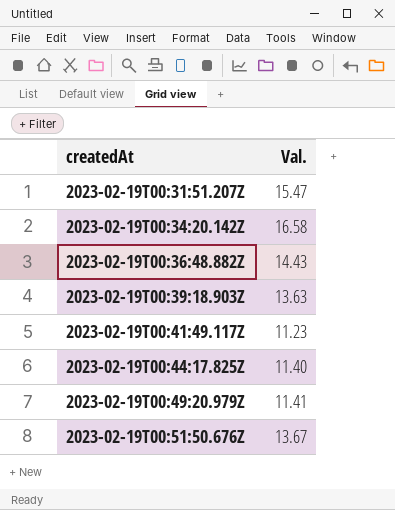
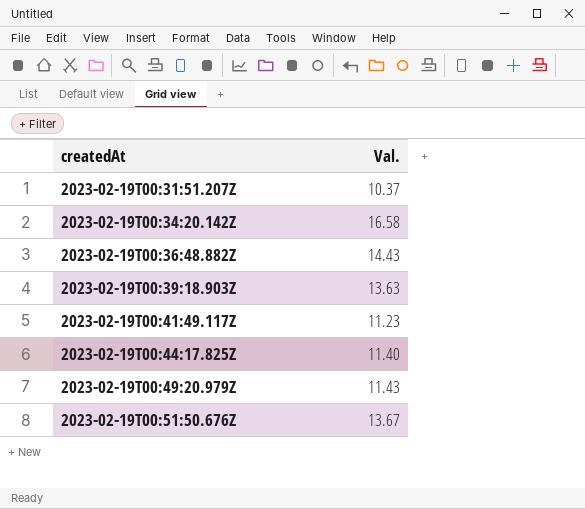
2023-02-19T00:31:51.207Z | Val.: 15.47 -> 10.37
2023-02-19T00:49:20.979Z | Val.: 11.41 -> 11.43

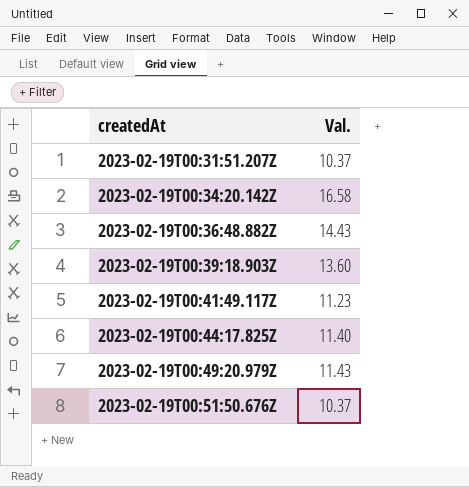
2023-02-19T00:39:18.903Z | Val.: 13.63 -> 13.60
2023-02-19T00:51:50.676Z | Val.: 13.67 -> 10.37

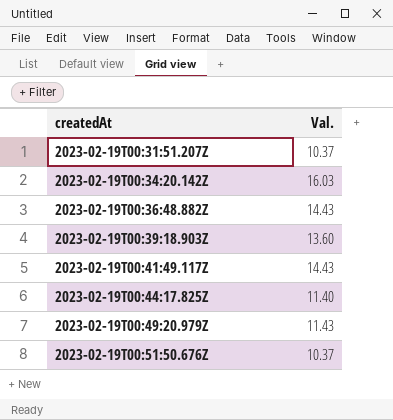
2023-02-19T00:34:20.142Z | Val.: 16.58 -> 16.03
2023-02-19T00:41:49.117Z | Val.: 11.23 -> 14.43

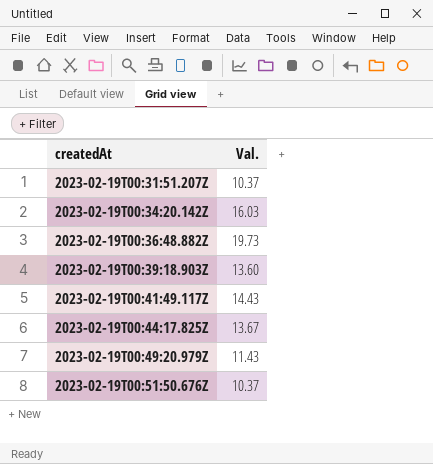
2023-02-19T00:36:48.882Z | Val.: 14.43 -> 19.73
2023-02-19T00:44:17.825Z | Val.: 11.40 -> 13.67

